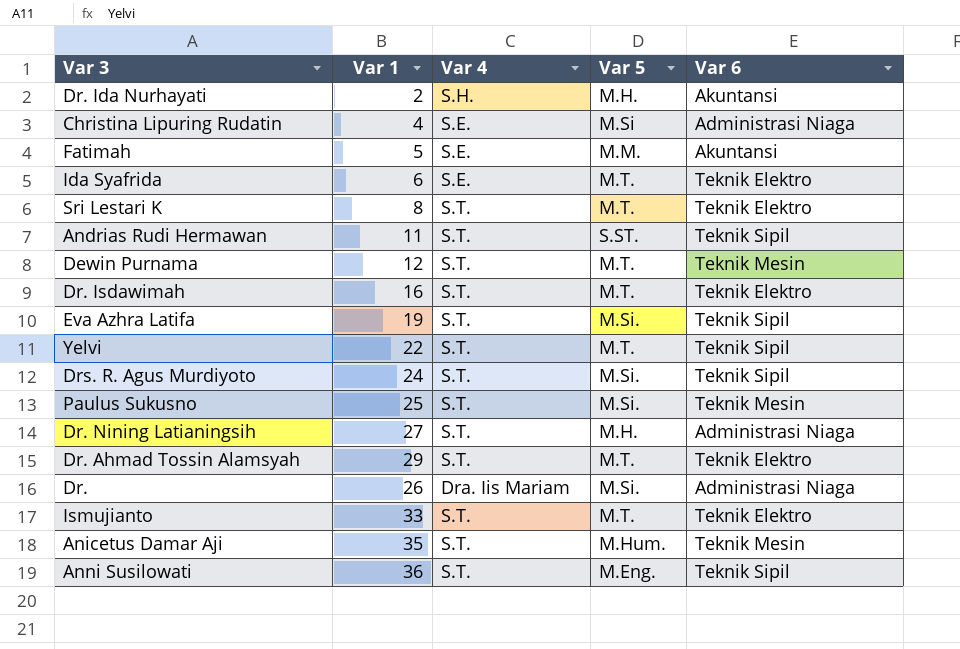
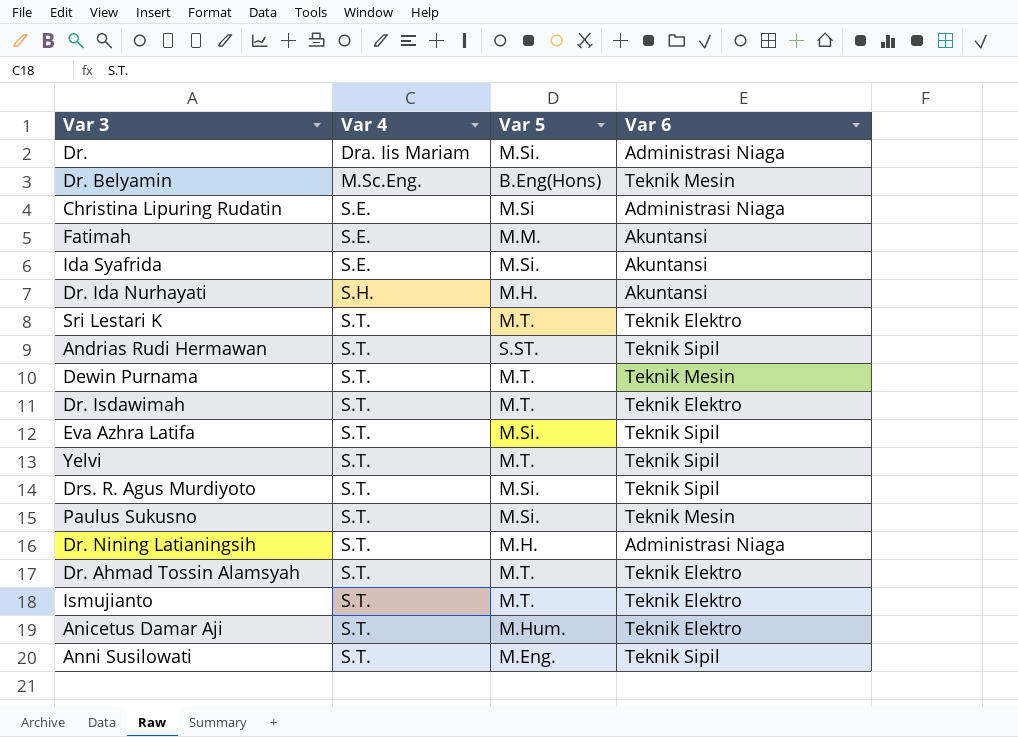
row order: none -> Var 4 ascending
column Var 1 | position: 2 -> none
row Dr. Belyamin: none -> M.Sc.Eng. | B.Eng(Hons) | Teknik Mesin
Ida Syafrida | Var 5: M.T. -> M.Si.
Ida Syafrida | Var 6: Teknik Elektro -> Akuntansi
Anicetus Damar Aji | Var 6: Teknik Mesin -> Teknik Elektro

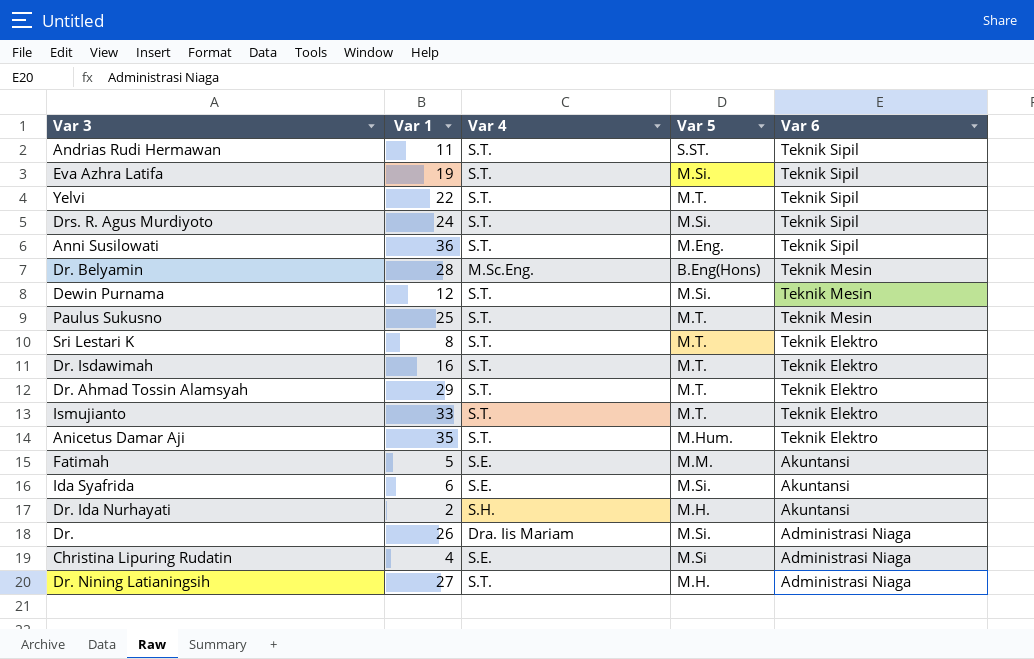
row order: Var 4 ascending -> Var 6 descending
column Var 1 | position: none -> 2
Dewin Purnama | Var 5: M.T. -> M.Si.
Paulus Sukusno | Var 5: M.Si. -> M.T.

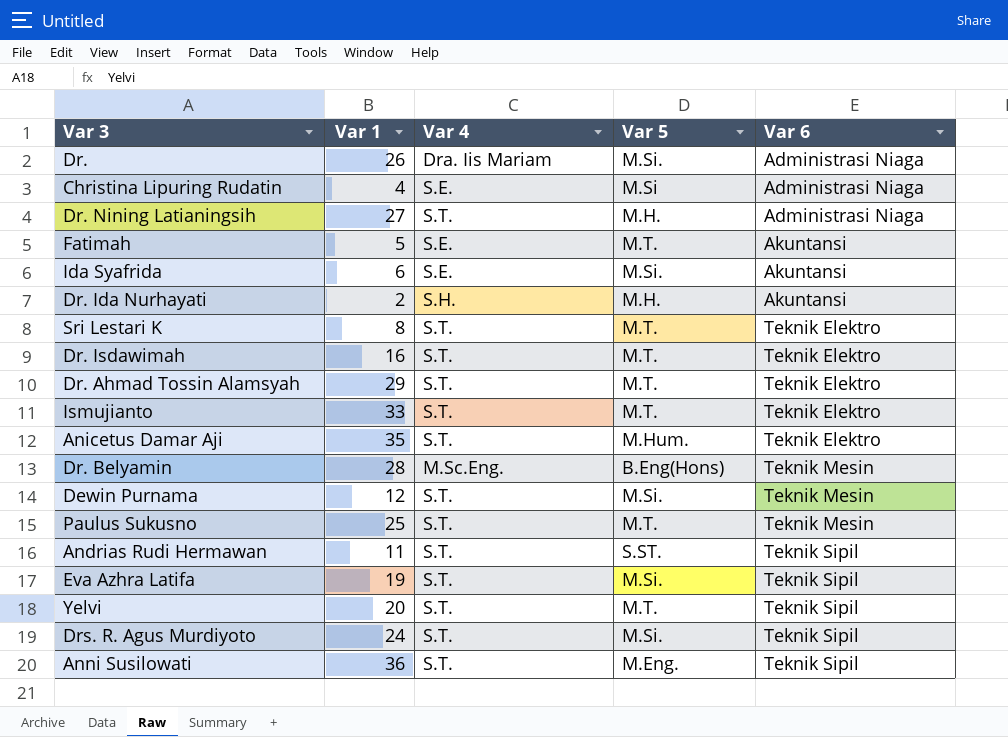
row order: Var 6 descending -> Var 6 ascending
Fatimah | Var 5: M.M. -> M.T.
Yelvi | Var 1: 22 -> 20

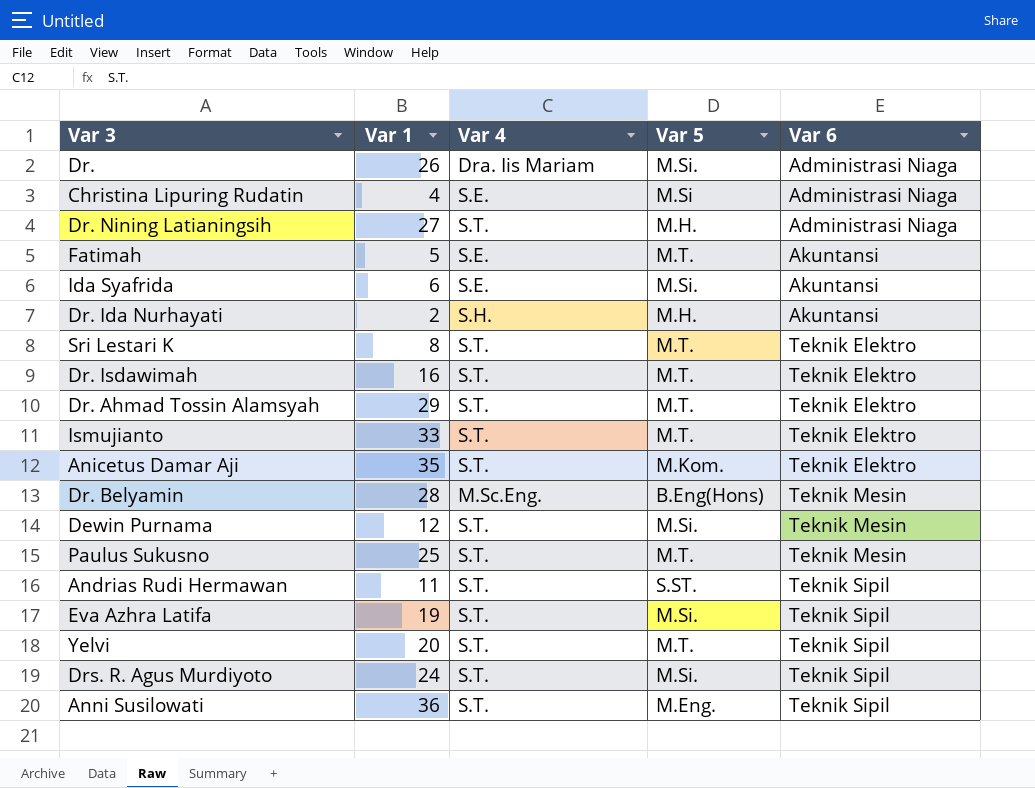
Anicetus Damar Aji | Var 5: M.Hum. -> M.Kom.

